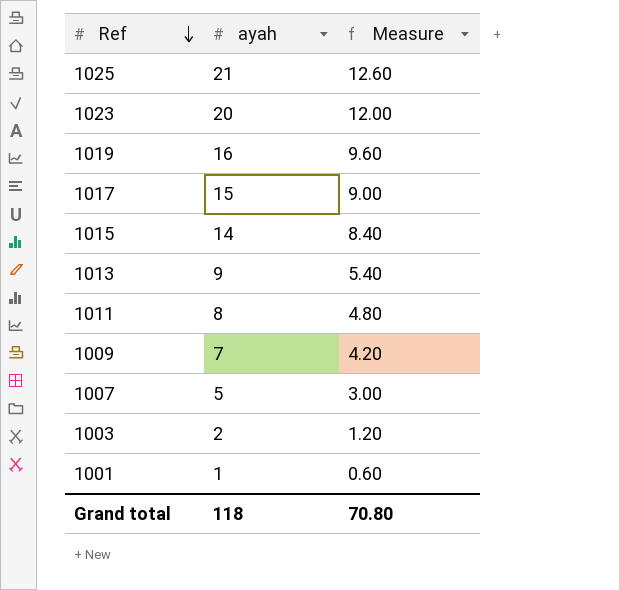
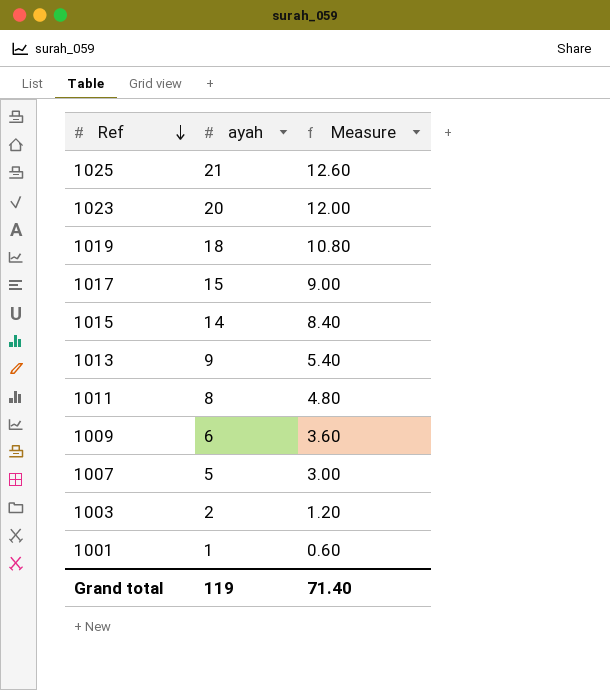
1019 | ayah: 16 -> 18
1019 | Measure: 9.60 -> 10.80
1009 | ayah: 7 -> 6
1009 | Measure: 4.20 -> 3.60
Grand total | ayah: 118 -> 119
Grand total | Measure: 70.80 -> 71.40

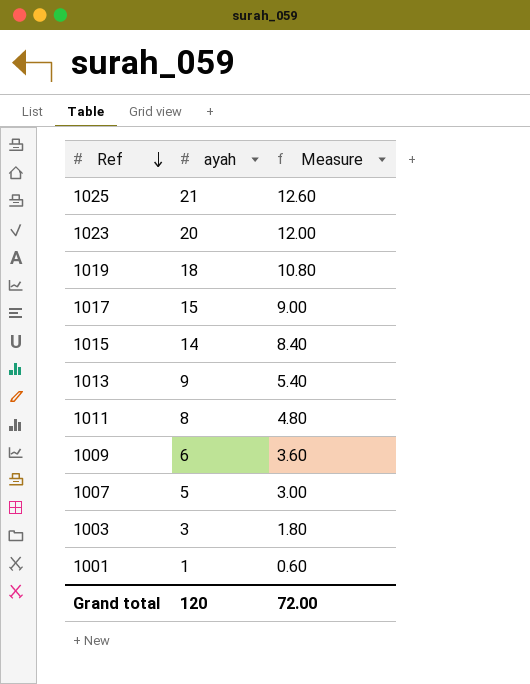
1003 | ayah: 2 -> 3
1003 | Measure: 1.20 -> 1.80
Grand total | ayah: 119 -> 120
Grand total | Measure: 71.40 -> 72.00

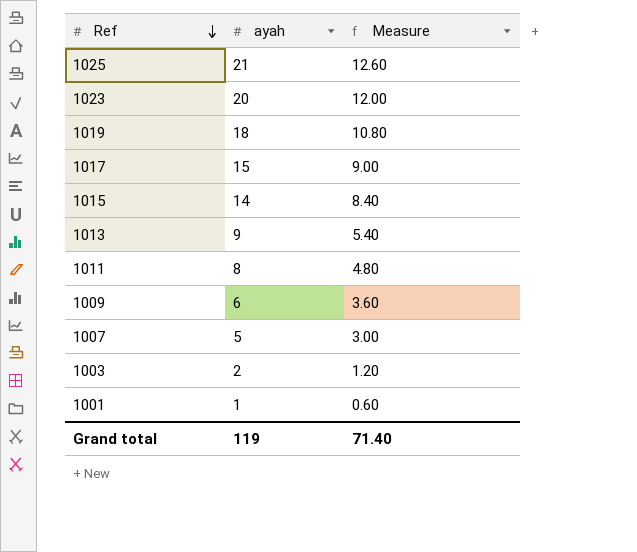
1003 | ayah: 3 -> 2
1003 | Measure: 1.80 -> 1.20
Grand total | ayah: 120 -> 119
Grand total | Measure: 72.00 -> 71.40

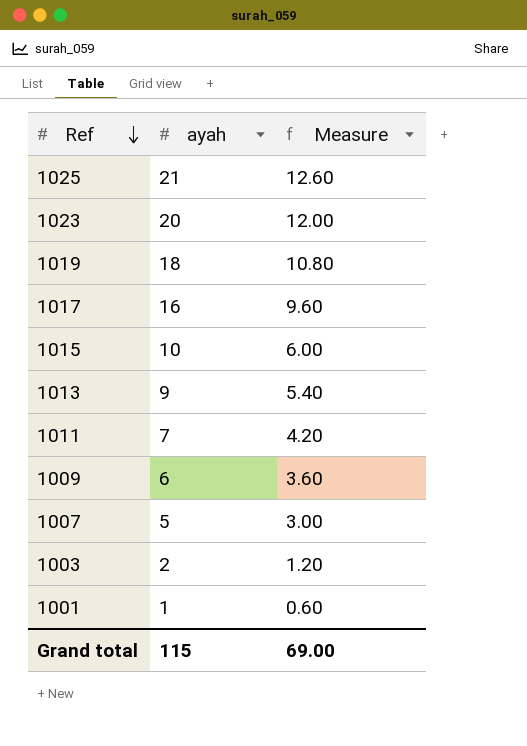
1017 | ayah: 15 -> 16
1017 | Measure: 9.00 -> 9.60
1015 | ayah: 14 -> 10
1015 | Measure: 8.40 -> 6.00
1011 | ayah: 8 -> 7
1011 | Measure: 4.80 -> 4.20
Grand total | ayah: 119 -> 115
Grand total | Measure: 71.40 -> 69.00

